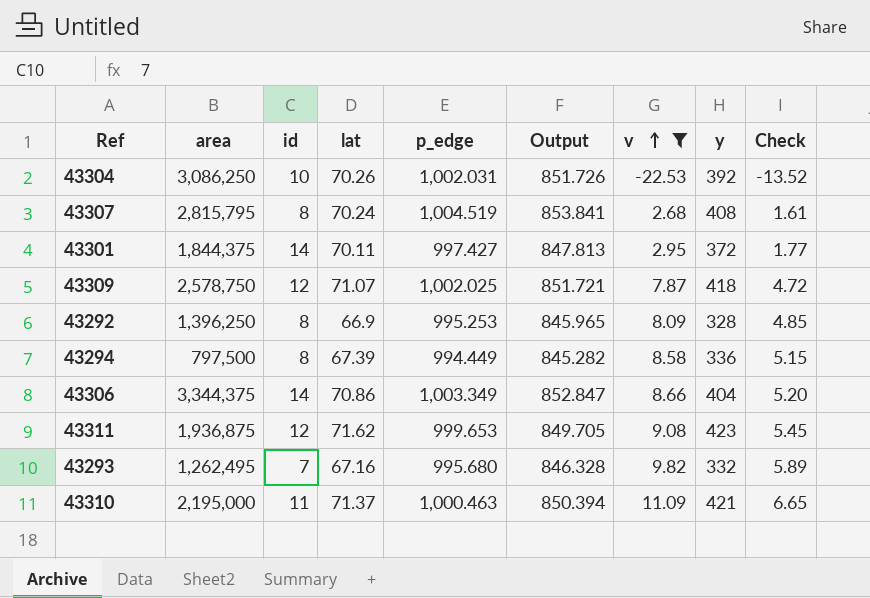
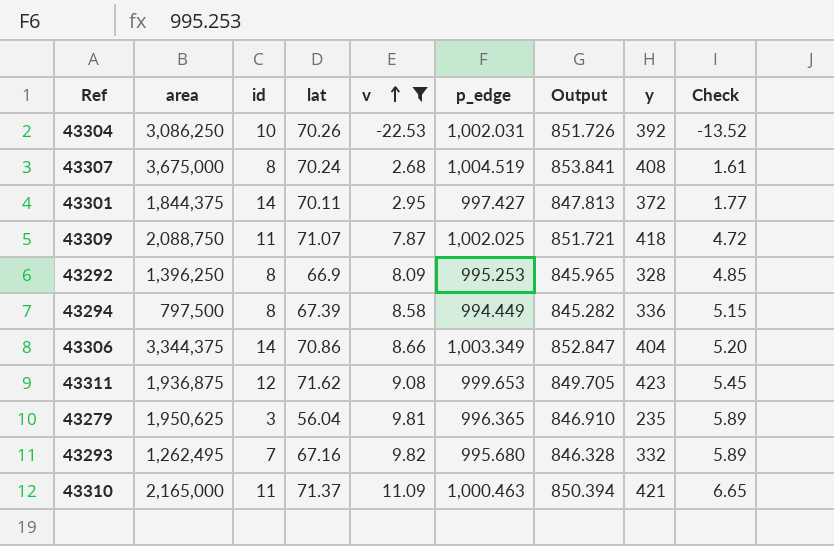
column v | position: 7 -> 5
43307 | area: 2,815,795 -> 3,675,000
43309 | area: 2,578,750 -> 2,088,750
43309 | id: 12 -> 11
row 43279: none -> 1,950,625 | 3 | 56.04 | 9.81 | 996.365 | 846.910 | 235 | 5.89
43310 | area: 2,195,000 -> 2,165,000

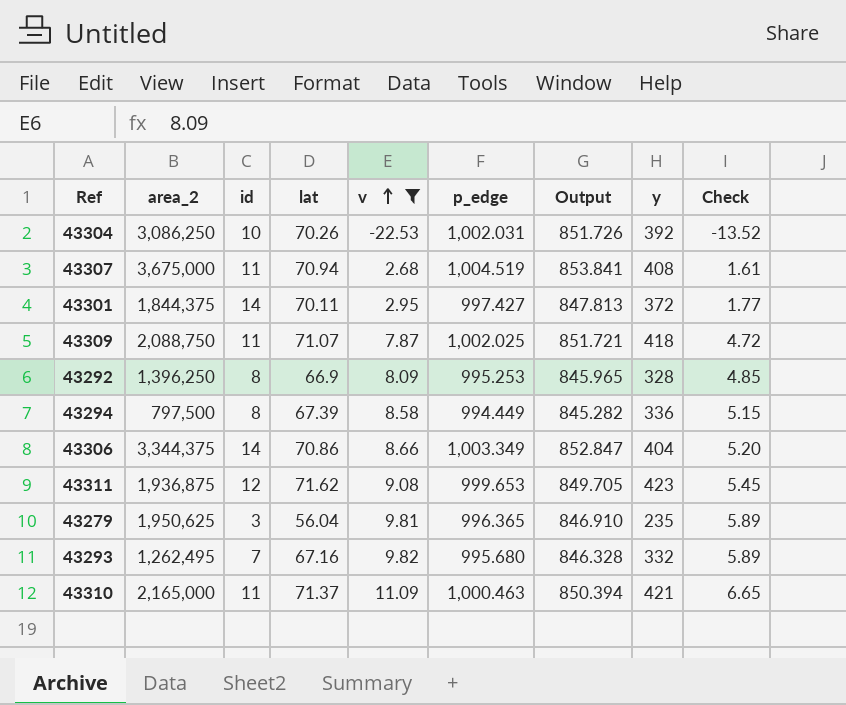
column name: area -> area_2
43307 | id: 8 -> 11
43307 | lat: 70.24 -> 70.94

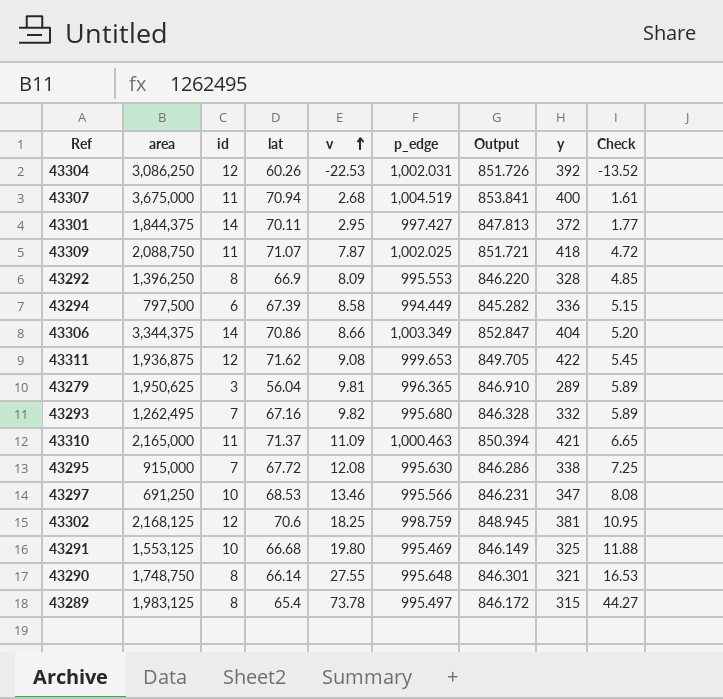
filter: v <= 11.09 -> none
column name: area_2 -> area
43304 | id: 10 -> 12
43304 | lat: 70.26 -> 60.26
43307 | y: 408 -> 400
43292 | p_edge: 995.253 -> 995.553
43292 | Output: 845.965 -> 846.220
43294 | id: 8 -> 6
43311 | y: 423 -> 422
43279 | y: 235 -> 289

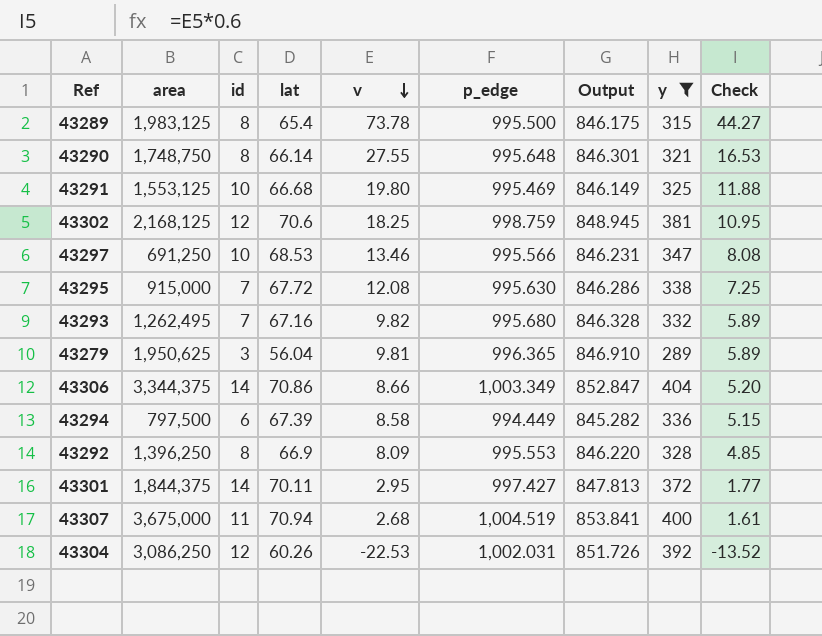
filter: none -> y <= 404
row order: v ascending -> v descending
43289 | p_edge: 995.497 -> 995.500
43289 | Output: 846.172 -> 846.175

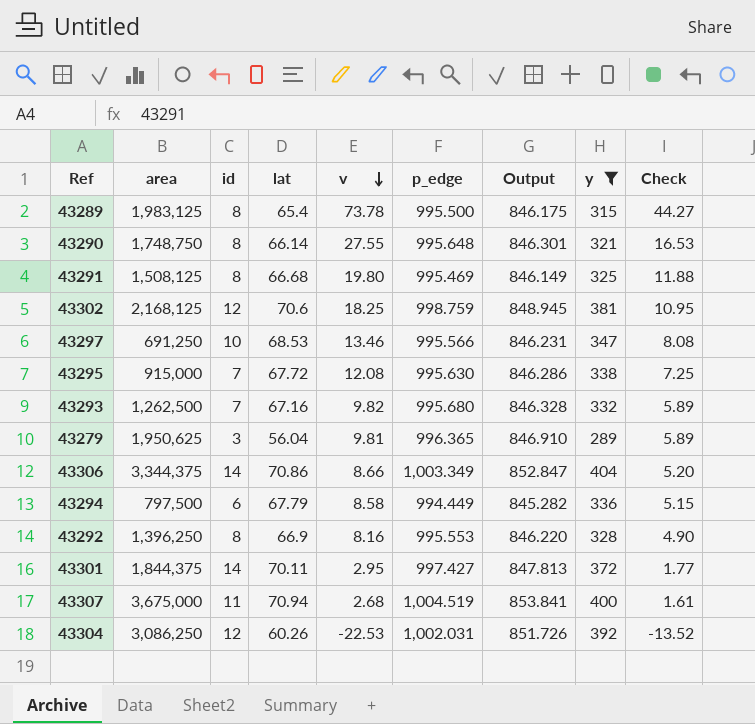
43291 | area: 1,553,125 -> 1,508,125
43291 | id: 10 -> 8
43293 | area: 1,262,495 -> 1,262,500
43294 | lat: 67.39 -> 67.79
43292 | v: 8.09 -> 8.16
43292 | Check: 4.85 -> 4.90

